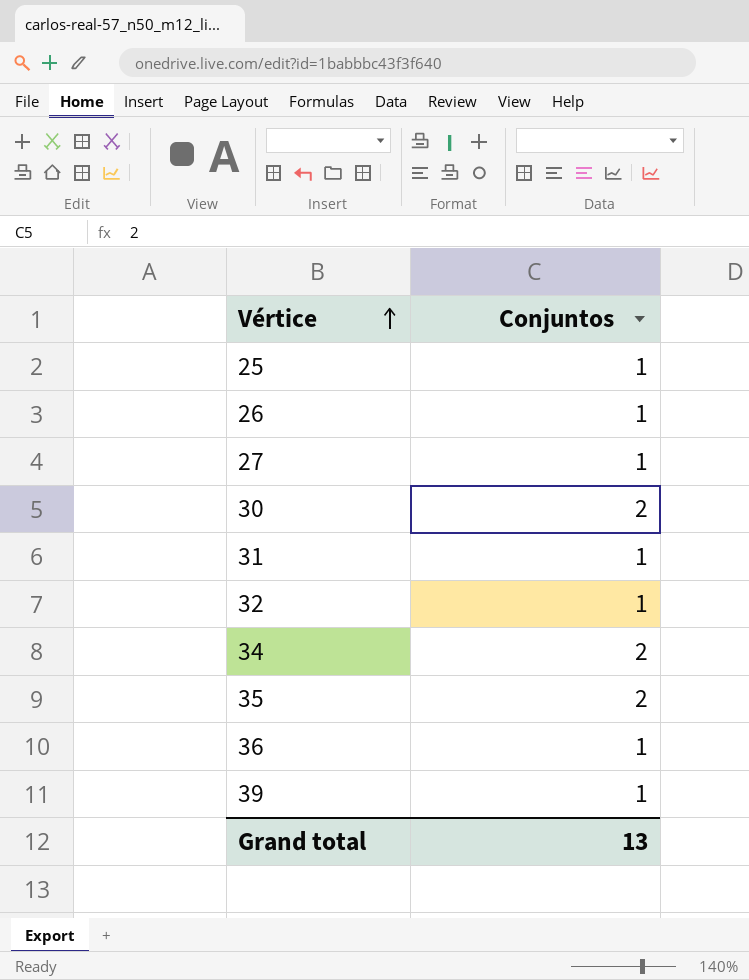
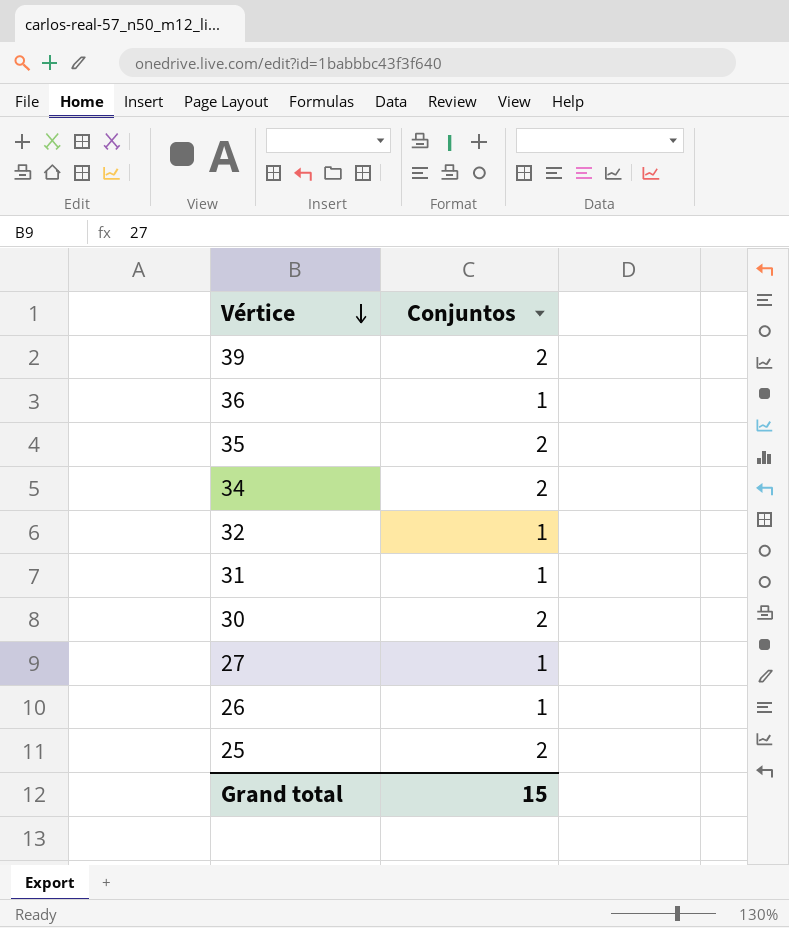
row order: Vértice ascending -> Vértice descending
39 | Conjuntos: 1 -> 2
25 | Conjuntos: 1 -> 2
Grand total | Conjuntos: 13 -> 15

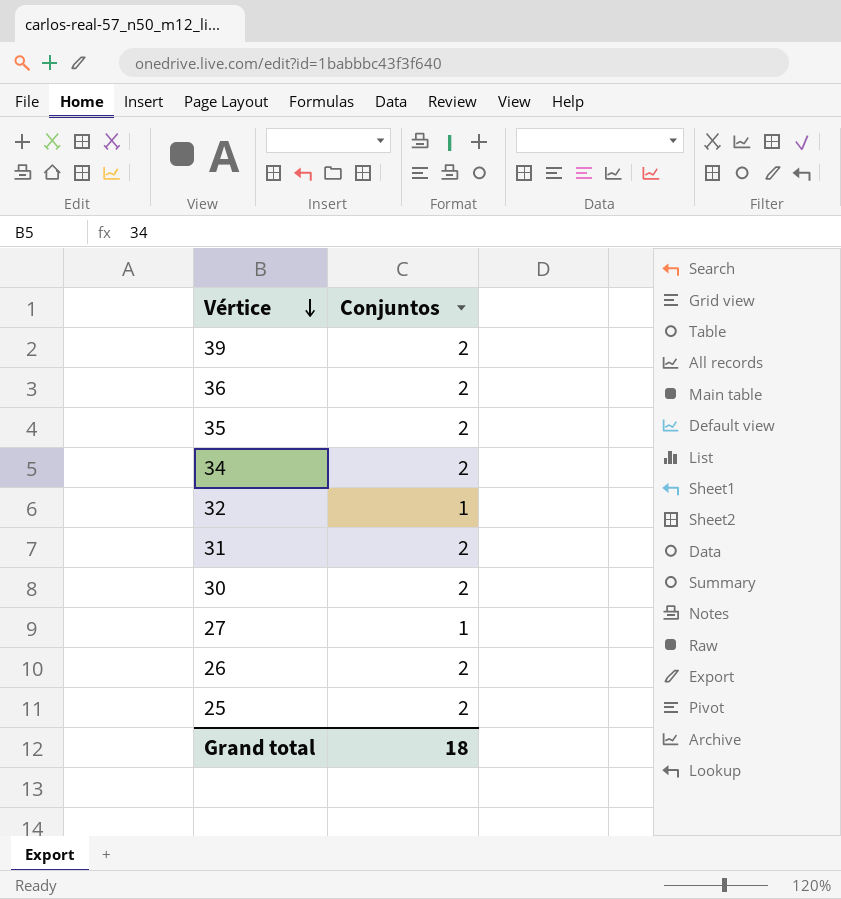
36 | Conjuntos: 1 -> 2
31 | Conjuntos: 1 -> 2
26 | Conjuntos: 1 -> 2
Grand total | Conjuntos: 15 -> 18

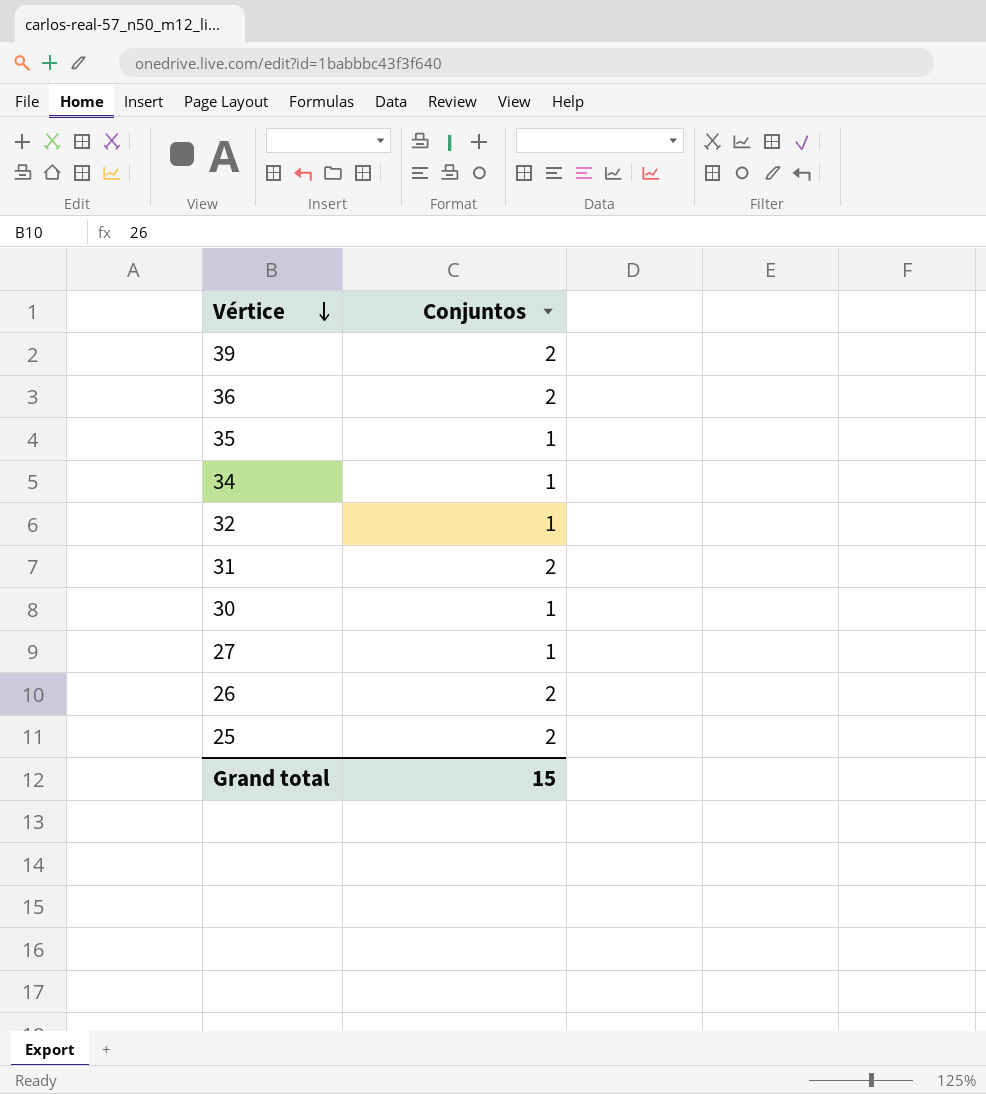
35 | Conjuntos: 2 -> 1
34 | Conjuntos: 2 -> 1
30 | Conjuntos: 2 -> 1
Grand total | Conjuntos: 18 -> 15

